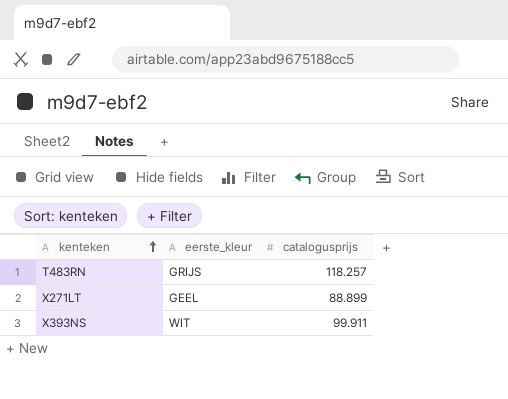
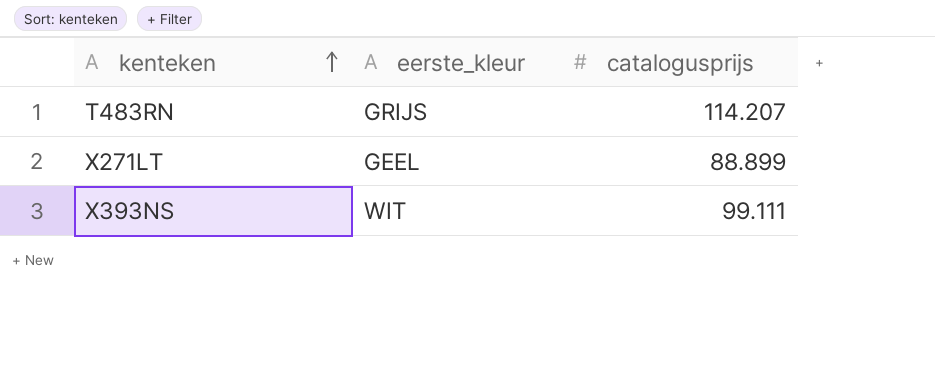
T483RN | catalogusprijs: 118.257 -> 114.207
X393NS | catalogusprijs: 99.911 -> 99.111

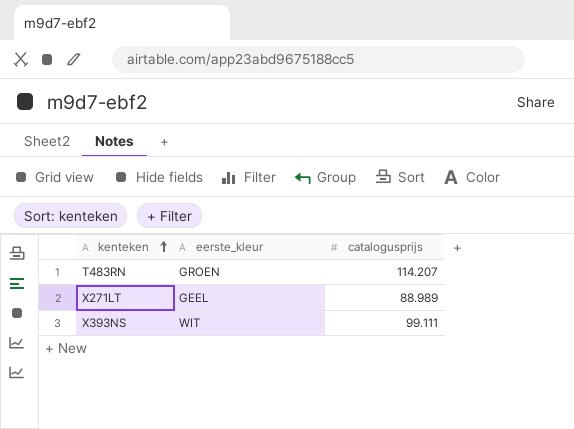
T483RN | eerste_kleur: GRIJS -> GROEN
X271LT | catalogusprijs: 88.899 -> 88.989

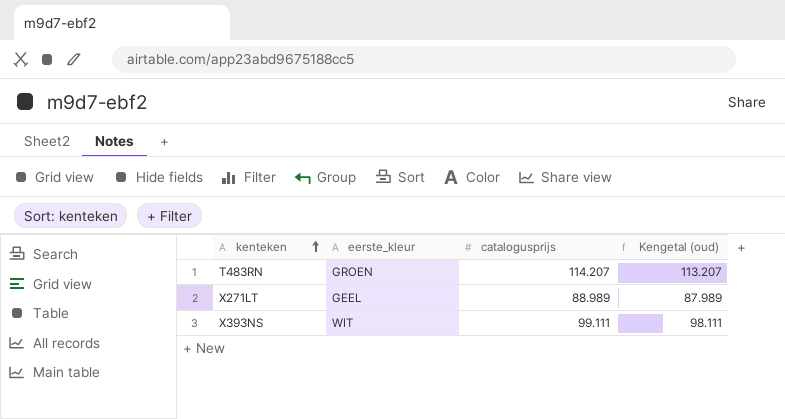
column Kengetal (oud) | formula: none -> [catalogusprijs] - 1000

